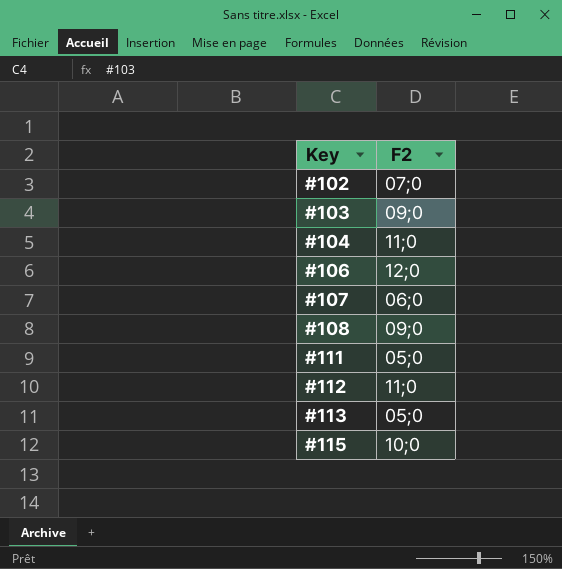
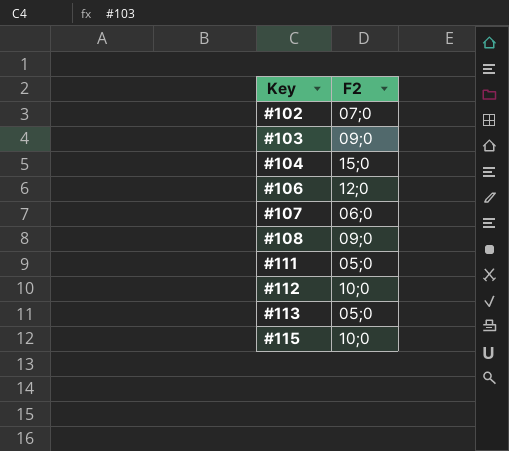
#104 | F2: 11;0 -> 15;0
#112 | F2: 11;0 -> 10;0

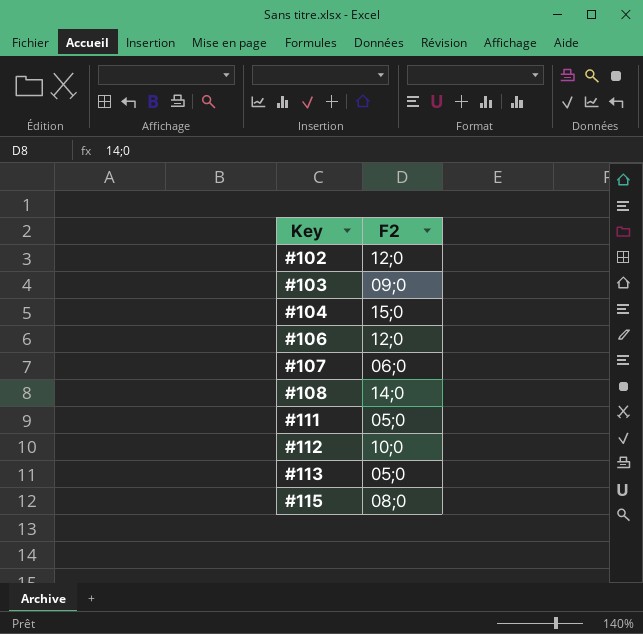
#102 | F2: 07;0 -> 12;0
#108 | F2: 09;0 -> 14;0
#115 | F2: 10;0 -> 08;0

